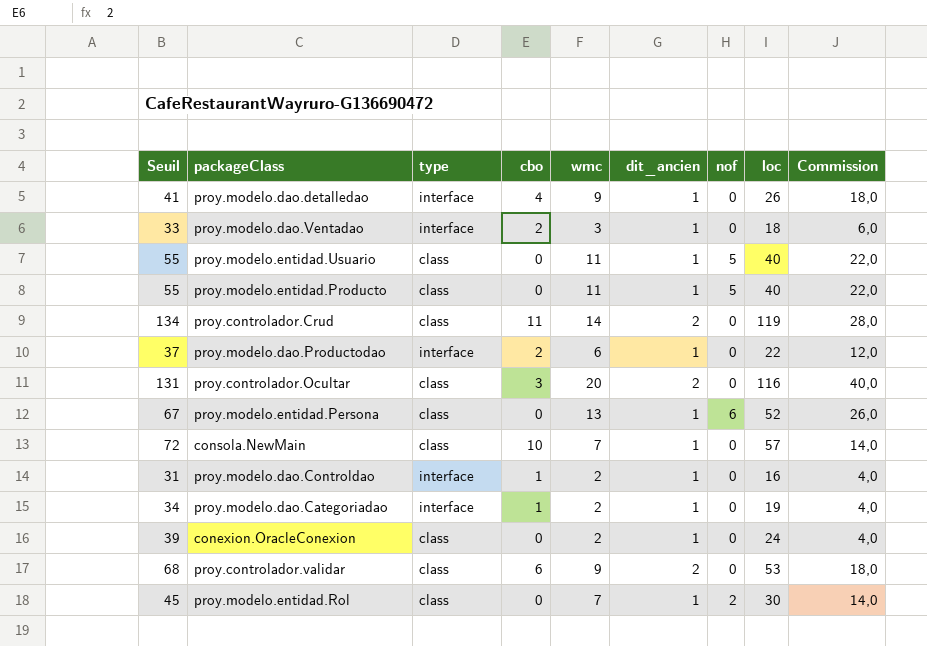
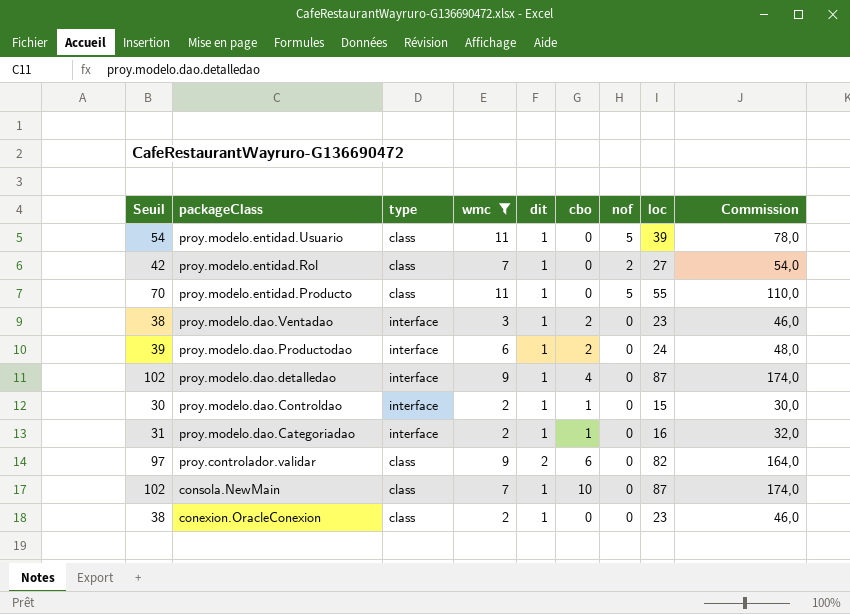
filter: none -> wmc <= 11
row order: none -> packageClass descending
column name: dit_ancien -> dit
column cbo | position: 4 -> 6
column Commission | formula: [wmc] * 2 -> [loc] * 2
proy.modelo.entidad.Usuario | Seuil: 55 -> 54
proy.modelo.entidad.Usuario | loc: 40 -> 39
proy.modelo.entidad.Rol | Seuil: 45 -> 42
proy.modelo.entidad.Rol | loc: 30 -> 27
proy.modelo.entidad.Producto | Seuil: 55 -> 70
proy.modelo.entidad.Producto | loc: 40 -> 55
proy.modelo.dao.Ventadao | Seuil: 33 -> 38
proy.modelo.dao.Ventadao | loc: 18 -> 23
proy.modelo.dao.Productodao | Seuil: 37 -> 39
proy.modelo.dao.Productodao | loc: 22 -> 24
proy.modelo.dao.detalledao | Seuil: 41 -> 102
proy.modelo.dao.detalledao | loc: 26 -> 87
proy.modelo.dao.Controldao | Seuil: 31 -> 30
proy.modelo.dao.Controldao | loc: 16 -> 15
proy.modelo.dao.Categoriadao | Seuil: 34 -> 31
proy.modelo.dao.Categoriadao | loc: 19 -> 16
proy.controlador.validar | Seuil: 68 -> 97
proy.controlador.validar | loc: 53 -> 82
consola.NewMain | Seuil: 72 -> 102
consola.NewMain | loc: 57 -> 87
conexion.OracleConexion | Seuil: 39 -> 38
conexion.OracleConexion | loc: 24 -> 23

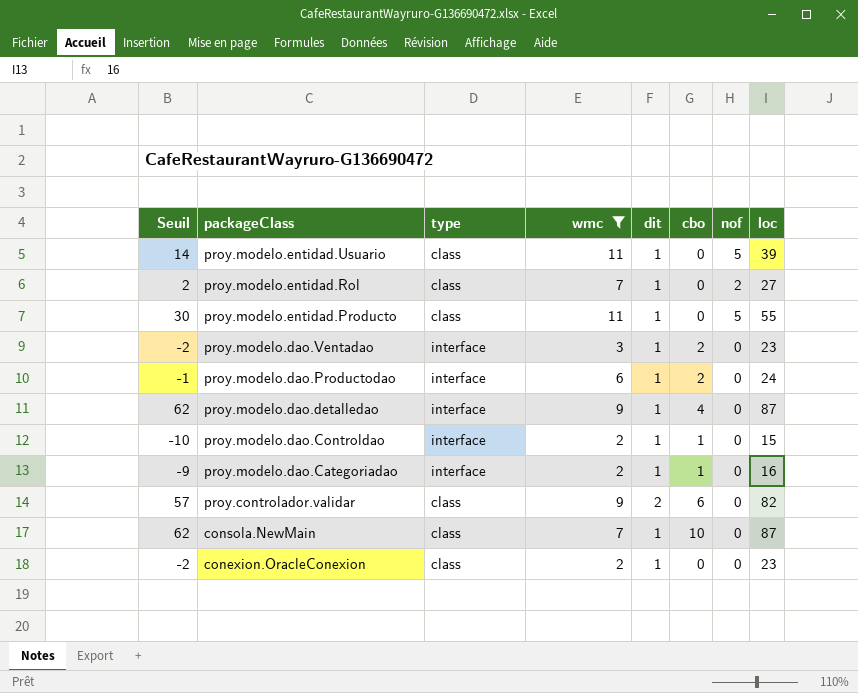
column Commission | formula: [loc] * 2 -> none
column Seuil | formula: [loc] + 15 -> [loc] - 25

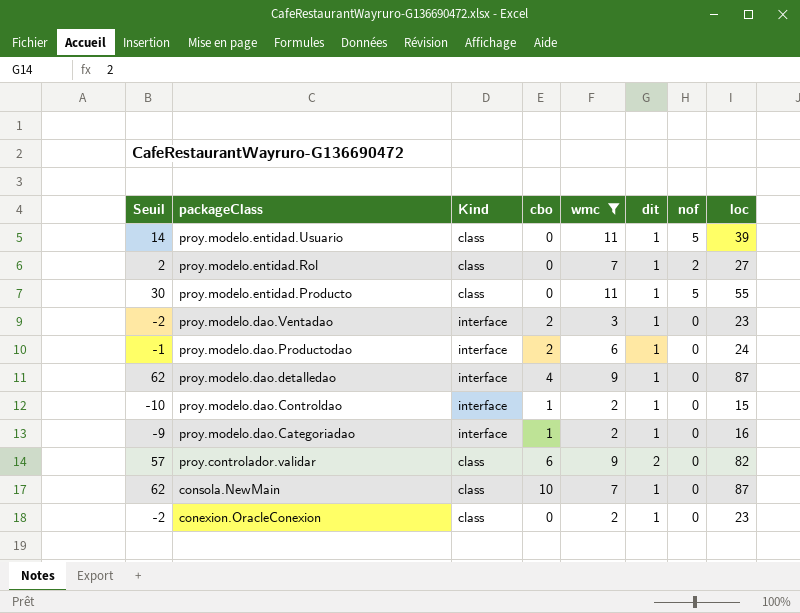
column name: type -> Kind
column cbo | position: 6 -> 4

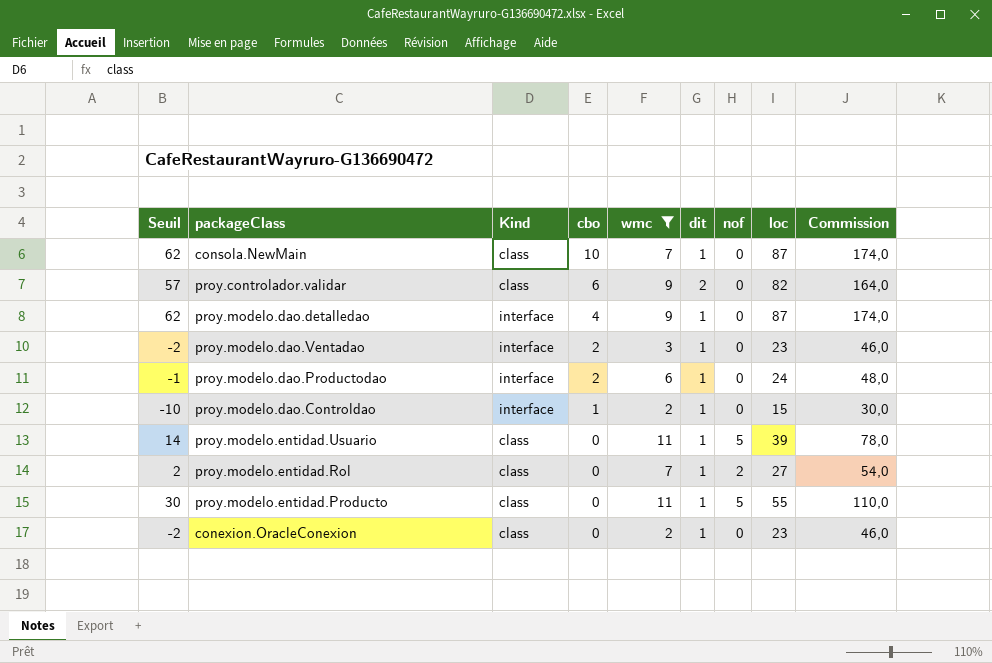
row order: packageClass descending -> cbo descending
column Commission | formula: none -> [loc] * 2
row proy.modelo.dao.Categoriadao: -9 | interface | 1 | 2 | 1 | 0 | 16 -> none

